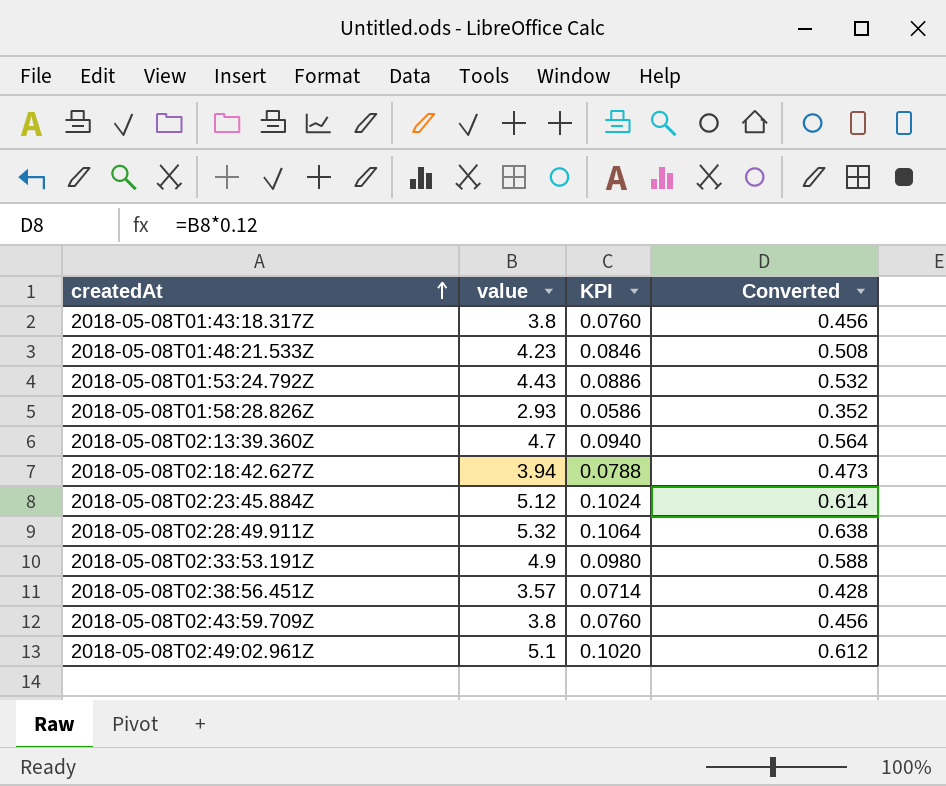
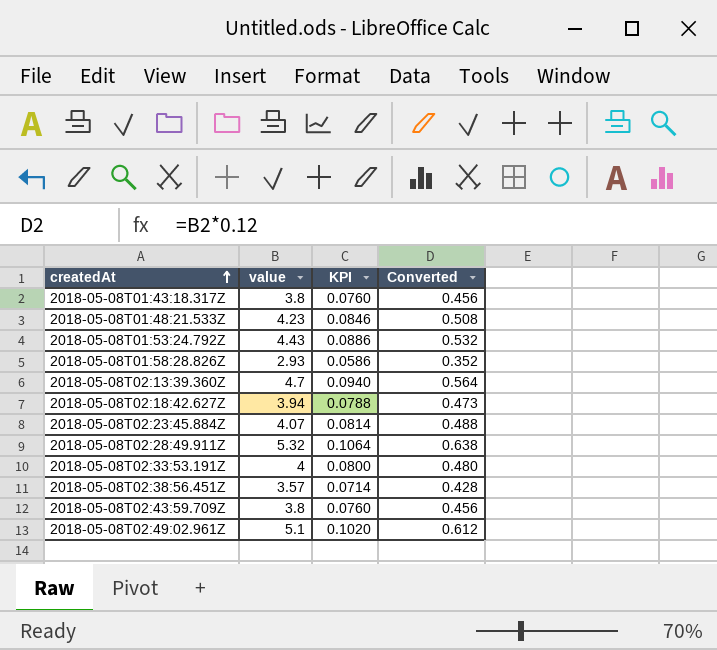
2018-05-08T02:23:45.884Z | value: 5.12 -> 4.07
2018-05-08T02:23:45.884Z | KPI: 0.1024 -> 0.0814
2018-05-08T02:23:45.884Z | Converted: 0.614 -> 0.488
2018-05-08T02:33:53.191Z | value: 4.9 -> 4
2018-05-08T02:33:53.191Z | KPI: 0.0980 -> 0.0800
2018-05-08T02:33:53.191Z | Converted: 0.588 -> 0.480

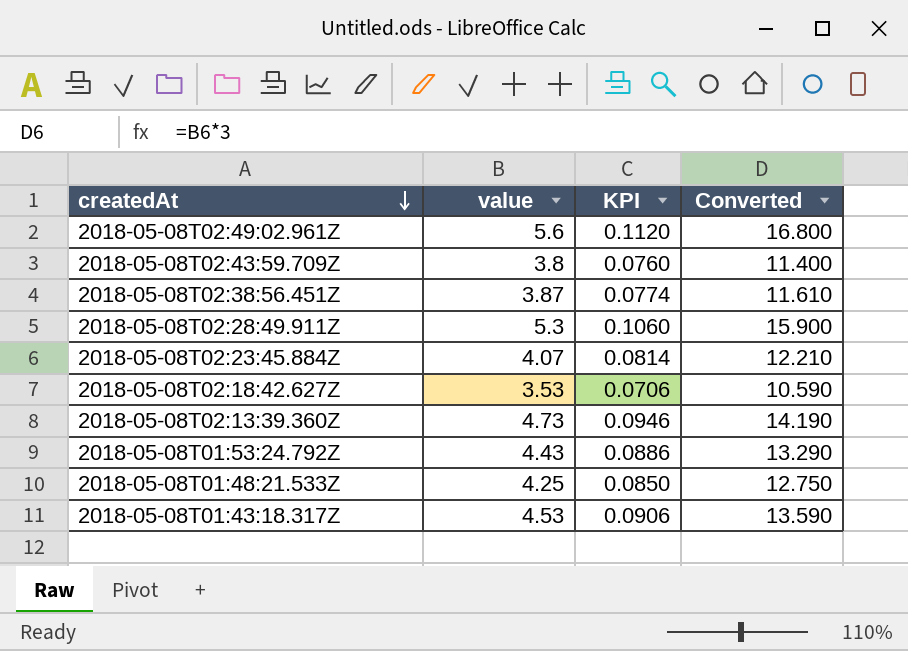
row order: createdAt ascending -> createdAt descending
column Converted | formula: [value] * 0.12 -> [value] * 3
row 2018-05-08T01:58:28.826Z: 2.93 | 0.0586 | 0.352 -> none
row 2018-05-08T02:33:53.191Z: 4 | 0.0800 | 0.480 -> none
2018-05-08T02:49:02.961Z | value: 5.1 -> 5.6
2018-05-08T02:49:02.961Z | KPI: 0.1020 -> 0.1120
2018-05-08T02:38:56.451Z | value: 3.57 -> 3.87
2018-05-08T02:38:56.451Z | KPI: 0.0714 -> 0.0774
2018-05-08T02:28:49.911Z | value: 5.32 -> 5.3
2018-05-08T02:28:49.911Z | KPI: 0.1064 -> 0.1060
2018-05-08T02:18:42.627Z | value: 3.94 -> 3.53
2018-05-08T02:18:42.627Z | KPI: 0.0788 -> 0.0706
2018-05-08T02:13:39.360Z | value: 4.7 -> 4.73
2018-05-08T02:13:39.360Z | KPI: 0.0940 -> 0.0946
2018-05-08T01:48:21.533Z | value: 4.23 -> 4.25
2018-05-08T01:48:21.533Z | KPI: 0.0846 -> 0.0850
2018-05-08T01:43:18.317Z | value: 3.8 -> 4.53
2018-05-08T01:43:18.317Z | KPI: 0.0760 -> 0.0906

